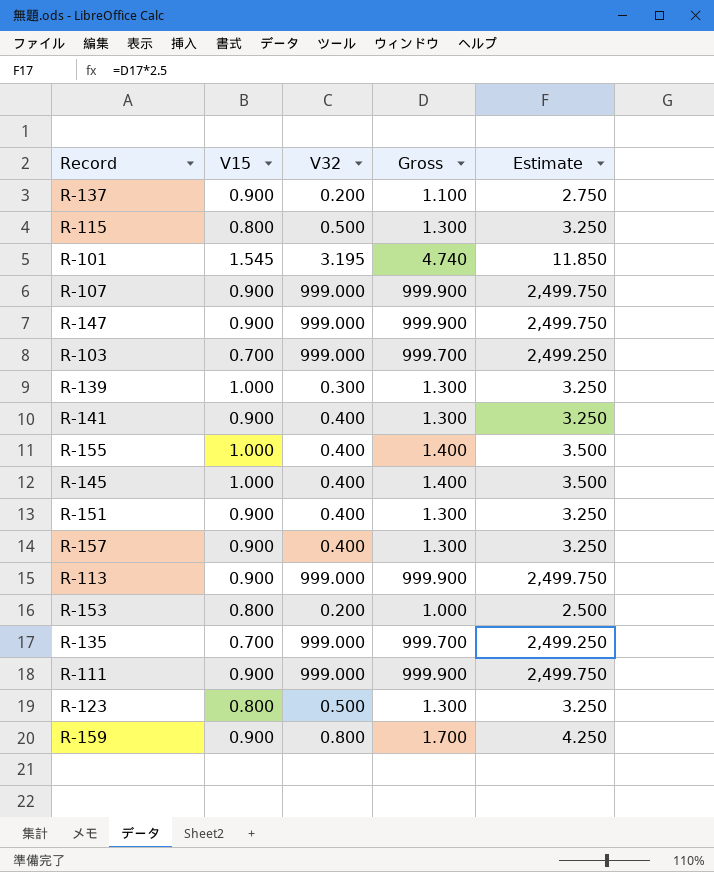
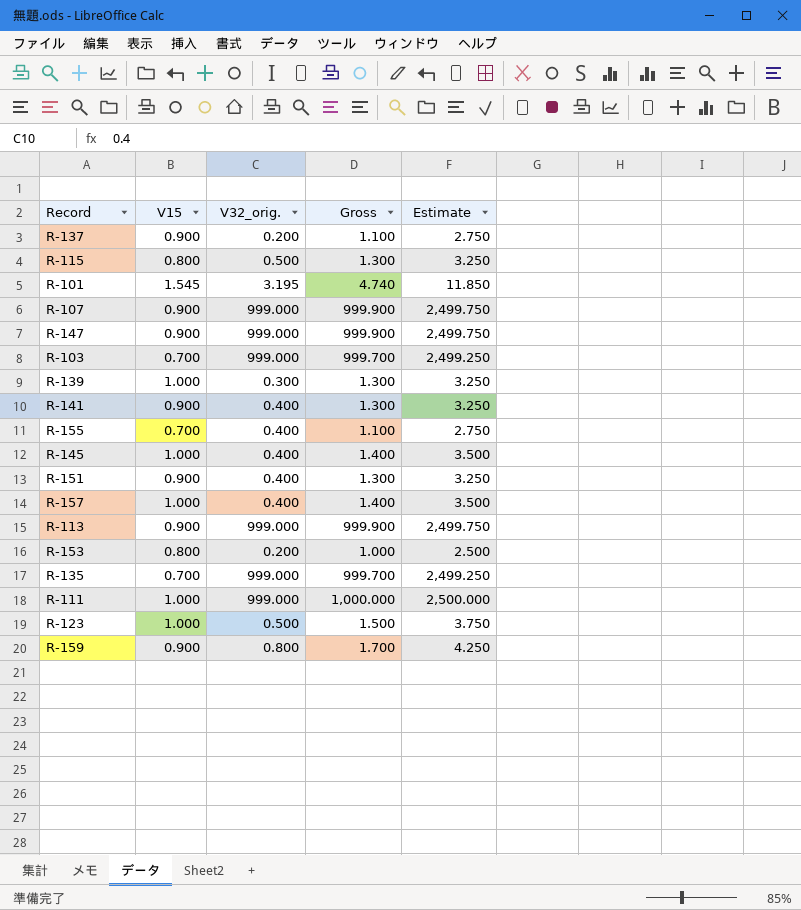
column name: V32 -> V32_orig.
R-155 | V15: 1.000 -> 0.700
R-155 | Gross: 1.400 -> 1.100
R-155 | Estimate: 3.500 -> 2.750
R-157 | V15: 0.900 -> 1.000
R-157 | Gross: 1.300 -> 1.400
R-157 | Estimate: 3.250 -> 3.500
R-111 | V15: 0.900 -> 1.000
R-111 | Gross: 999.900 -> 1,000.000
R-111 | Estimate: 2,499.750 -> 2,500.000
R-123 | V15: 0.800 -> 1.000
R-123 | Gross: 1.300 -> 1.500
R-123 | Estimate: 3.250 -> 3.750

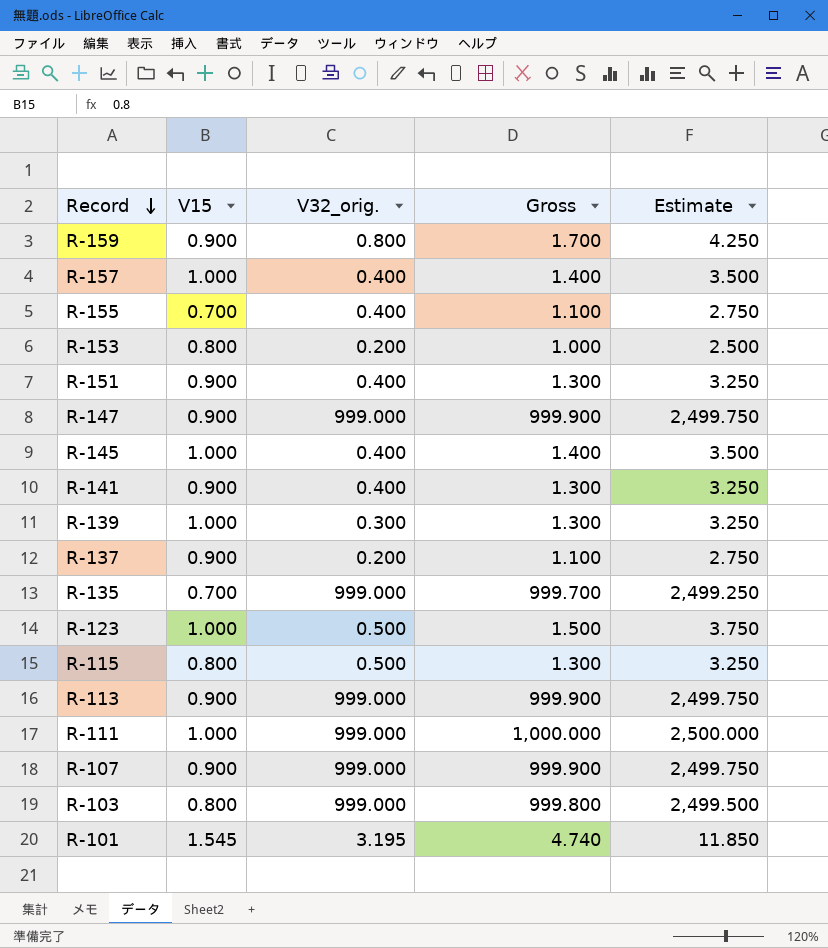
row order: none -> Record descending
R-103 | V15: 0.700 -> 0.800
R-103 | Gross: 999.700 -> 999.800
R-103 | Estimate: 2,499.250 -> 2,499.500

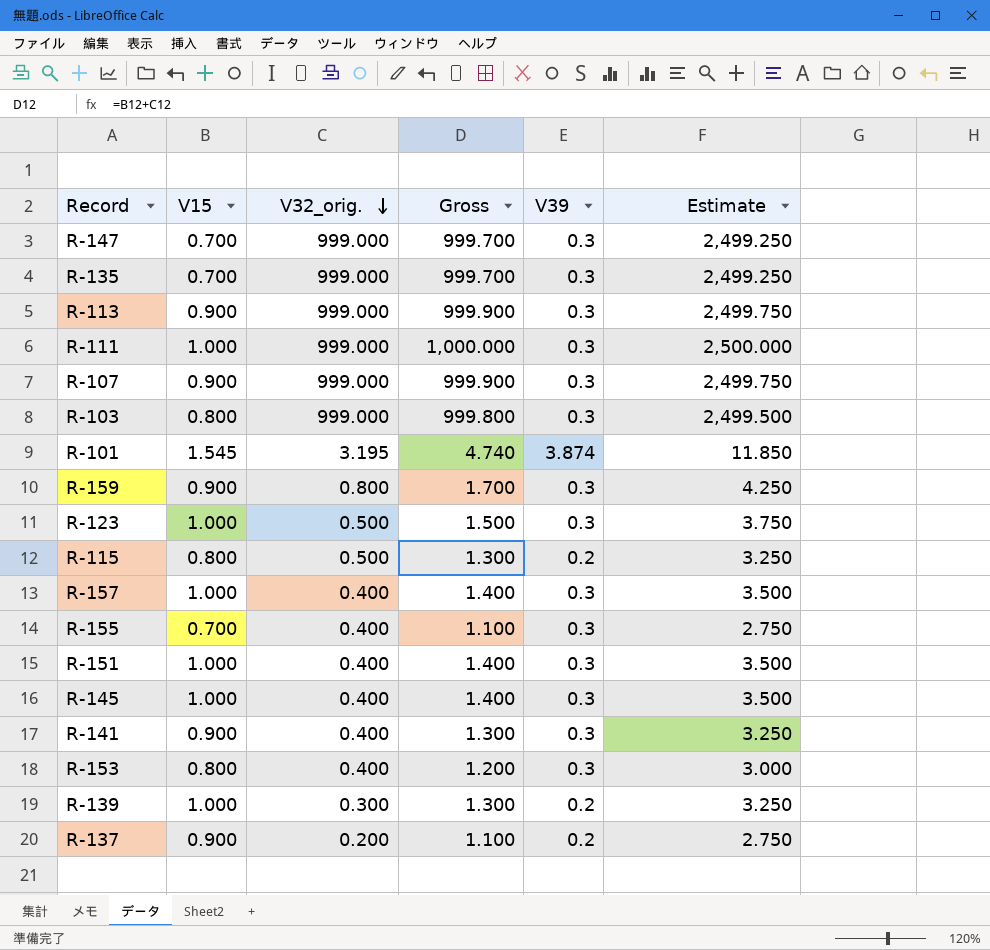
row order: Record descending -> V32_orig. descending
column V39 | position: none -> 5
R-147 | V15: 0.900 -> 0.700
R-147 | Gross: 999.900 -> 999.700
R-147 | Estimate: 2,499.750 -> 2,499.250
R-151 | V15: 0.900 -> 1.000
R-151 | Gross: 1.300 -> 1.400
R-151 | Estimate: 3.250 -> 3.500
R-153 | V32_orig.: 0.200 -> 0.400
R-153 | Gross: 1.000 -> 1.200
R-153 | Estimate: 2.500 -> 3.000

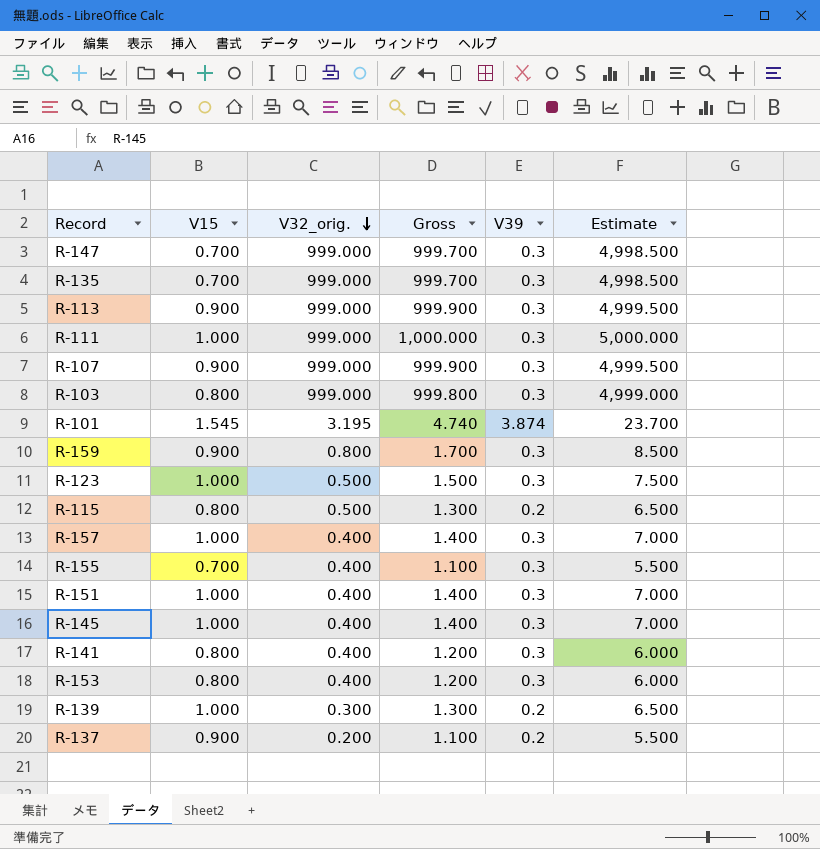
column Estimate | formula: [Gross] * 2.5 -> [Gross] * 5
R-141 | V15: 0.900 -> 0.800
R-141 | Gross: 1.300 -> 1.200

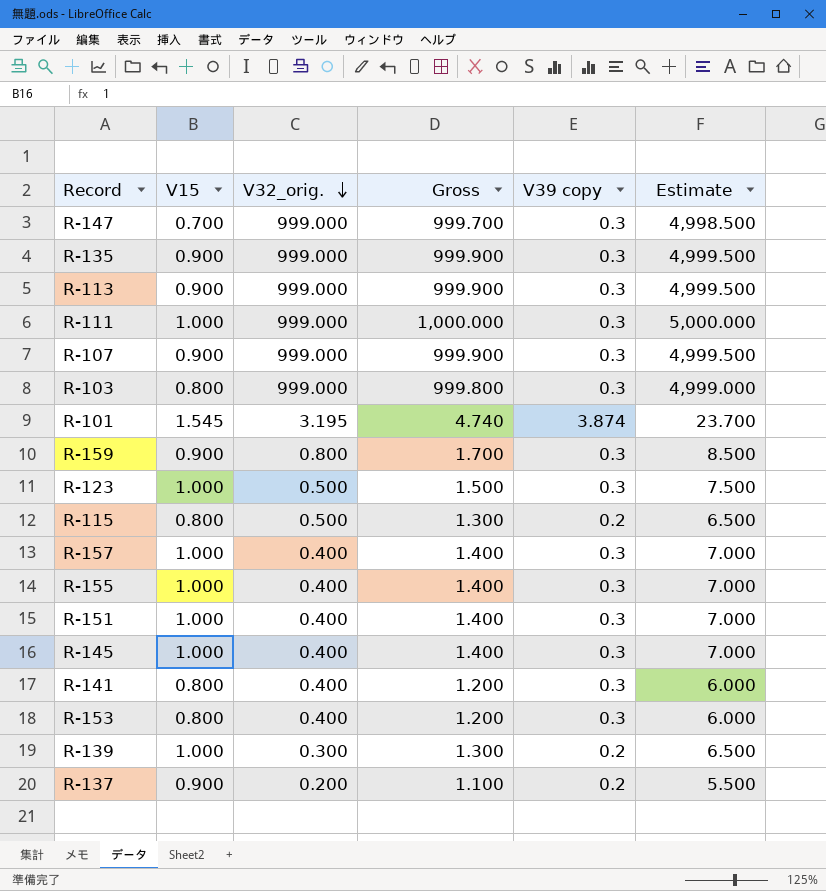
column name: V39 -> V39 copy
R-135 | V15: 0.700 -> 0.900
R-135 | Gross: 999.700 -> 999.900
R-135 | Estimate: 4,998.500 -> 4,999.500
R-155 | V15: 0.700 -> 1.000
R-155 | Gross: 1.100 -> 1.400
R-155 | Estimate: 5.500 -> 7.000

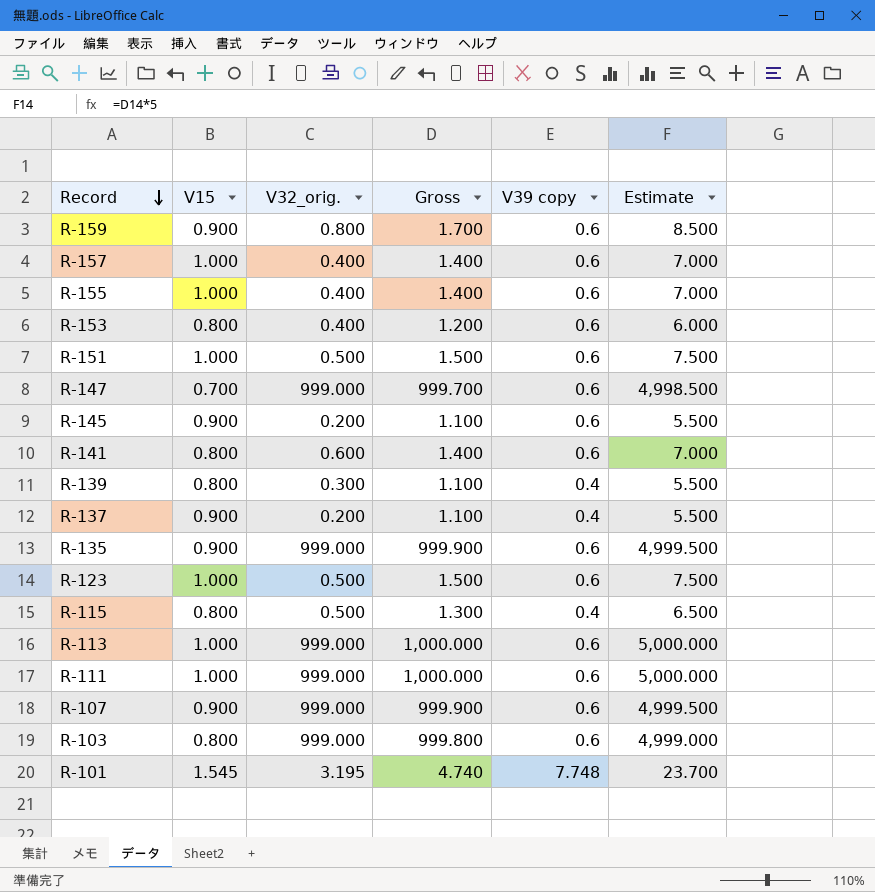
row order: V32_orig. descending -> Record descending
R-159 | V39 copy: 0.3 -> 0.6
R-157 | V39 copy: 0.3 -> 0.6
R-155 | V39 copy: 0.3 -> 0.6
R-153 | V39 copy: 0.3 -> 0.6
R-151 | V32_orig.: 0.400 -> 0.500
R-151 | Gross: 1.400 -> 1.500
R-151 | V39 copy: 0.3 -> 0.6
R-151 | Estimate: 7.000 -> 7.500
R-147 | V39 copy: 0.3 -> 0.6
R-145 | V15: 1.000 -> 0.900
R-145 | V32_orig.: 0.400 -> 0.200
R-145 | Gross: 1.400 -> 1.100
R-145 | V39 copy: 0.3 -> 0.6
R-145 | Estimate: 7.000 -> 5.500
R-141 | V32_orig.: 0.400 -> 0.600
R-141 | Gross: 1.200 -> 1.400
R-141 | V39 copy: 0.3 -> 0.6
R-141 | Estimate: 6.000 -> 7.000
R-139 | V15: 1.000 -> 0.800
R-139 | Gross: 1.300 -> 1.100
R-139 | V39 copy: 0.2 -> 0.4
R-139 | Estimate: 6.500 -> 5.500
R-137 | V39 copy: 0.2 -> 0.4
R-135 | V39 copy: 0.3 -> 0.6
R-123 | V39 copy: 0.3 -> 0.6
R-115 | V39 copy: 0.2 -> 0.4
R-113 | V15: 0.900 -> 1.000
R-113 | Gross: 999.900 -> 1,000.000
R-113 | V39 copy: 0.3 -> 0.6
R-113 | Estimate: 4,999.500 -> 5,000.000
R-111 | V39 copy: 0.3 -> 0.6
R-107 | V39 copy: 0.3 -> 0.6
R-103 | V39 copy: 0.3 -> 0.6
R-101 | V39 copy: 3.874 -> 7.748

